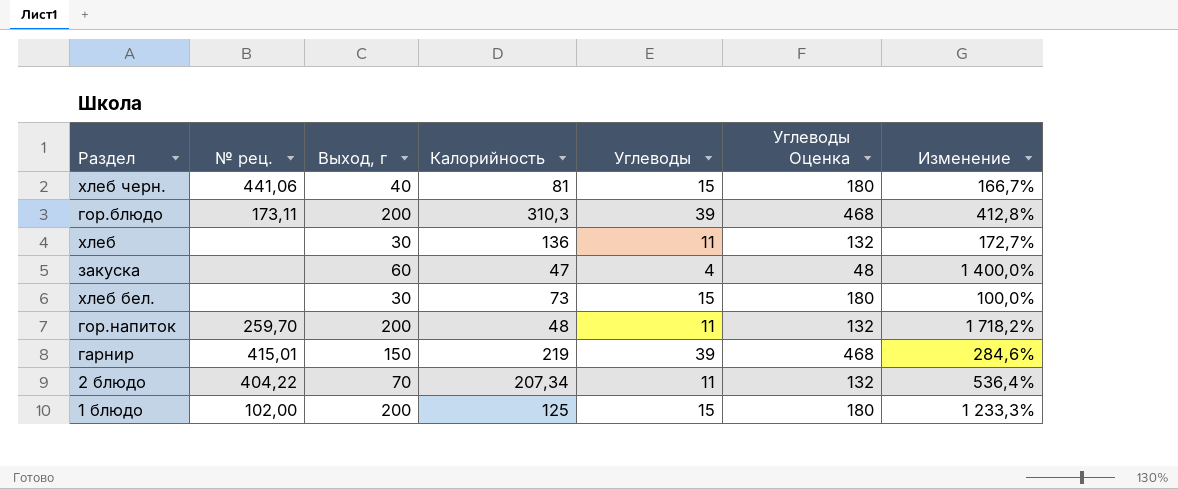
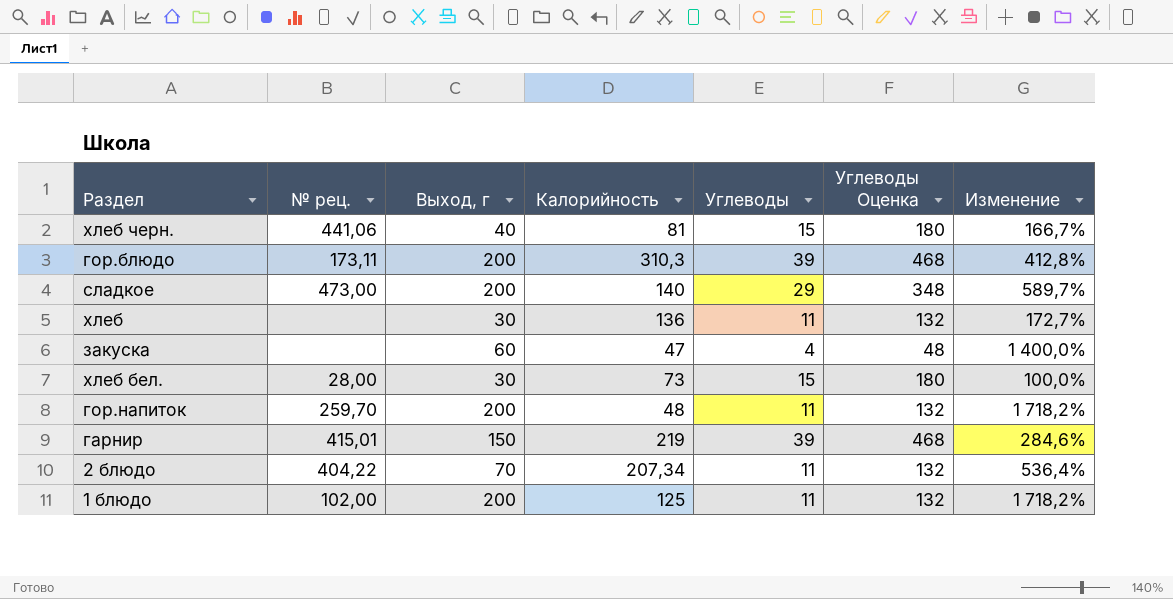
row сладкое: none -> 473,00 | 200 | 140 | 29 | 348 | 589,7%
хлеб бел. | № рец.: none -> 28,00
1 блюдо | Углеводы: 15 -> 11
1 блюдо | Углеводы Оценка: 180 -> 132
1 блюдо | Изменение: 1 233,3% -> 1 718,2%

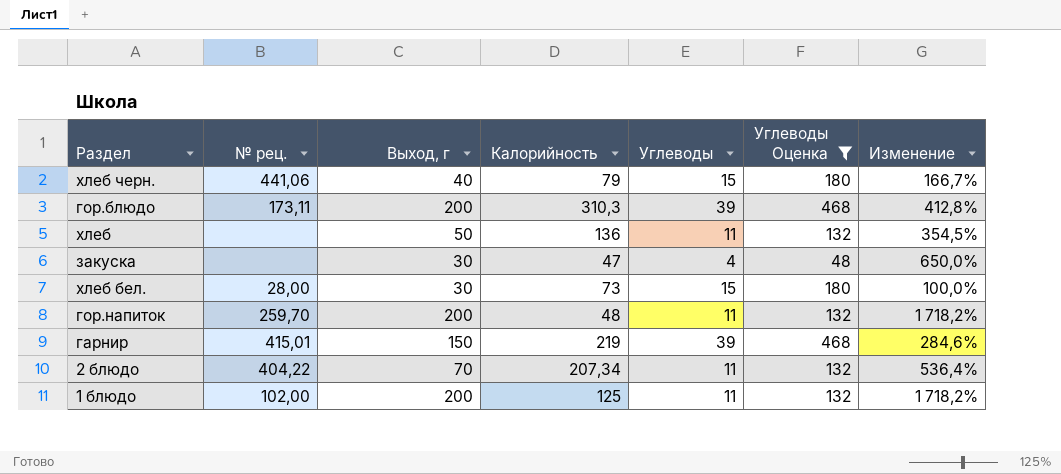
filter: none -> Углеводы Оценка != 348
хлеб черн. | Калорийность: 81 -> 79
хлеб | Выход, г: 30 -> 50
хлеб | Изменение: 172,7% -> 354,5%
закуска | Выход, г: 60 -> 30
закуска | Изменение: 1 400,0% -> 650,0%

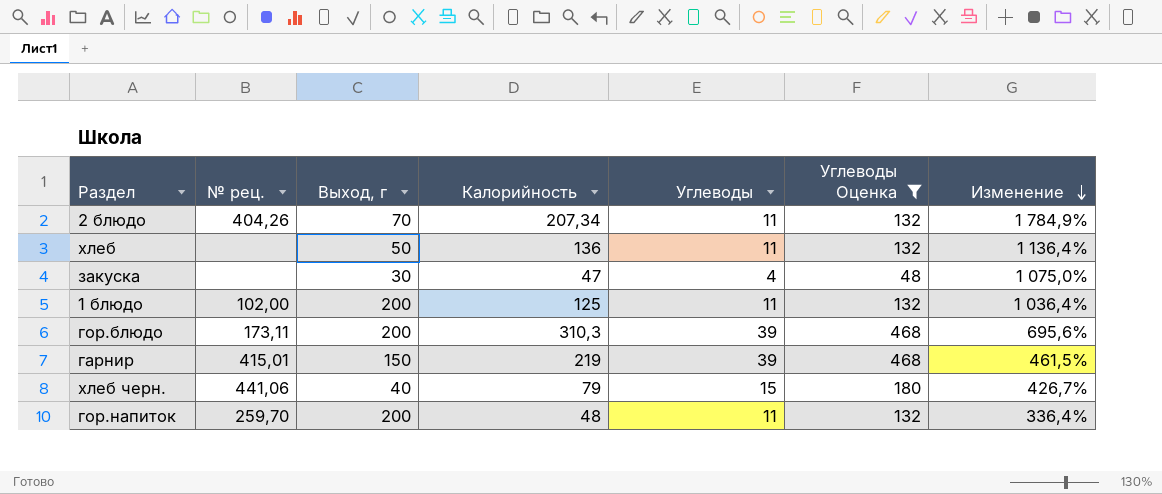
row order: none -> Изменение descending
column Изменение | formula: ([Выход, г] - [Углеводы]) / [Углеводы] -> ([Калорийность] - [Углеводы]) / [Углеводы]
row хлеб бел.: 28,00 | 30 | 73 | 15 | 180 | 100,0% -> none
2 блюдо | № рец.: 404,22 -> 404,26

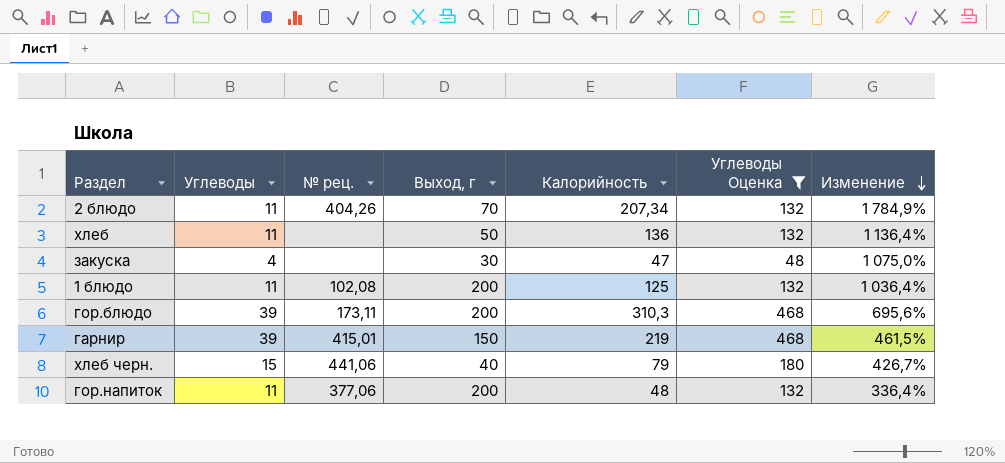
column Углеводы | position: 5 -> 2
1 блюдо | № рец.: 102,00 -> 102,08
гор.напиток | № рец.: 259,70 -> 377,06

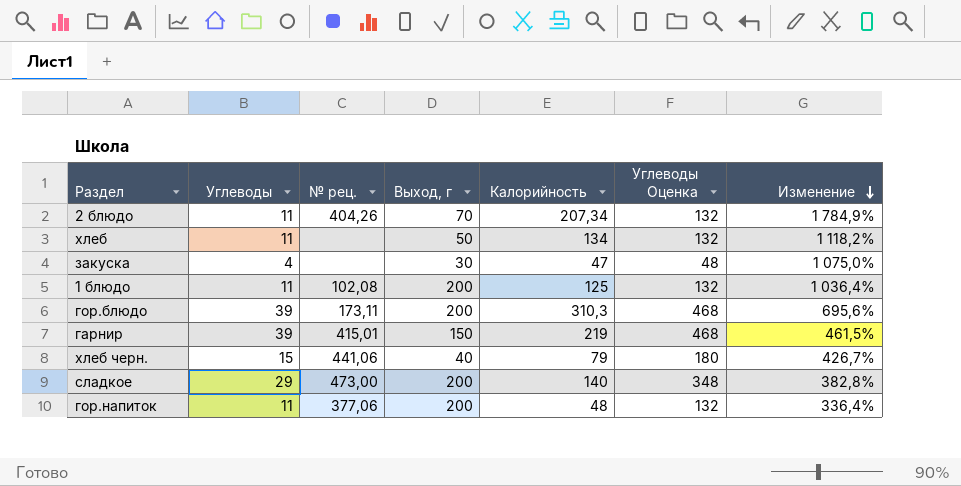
filter: Углеводы Оценка != 348 -> none
хлеб | Калорийность: 136 -> 134
хлеб | Изменение: 1 136,4% -> 1 118,2%

